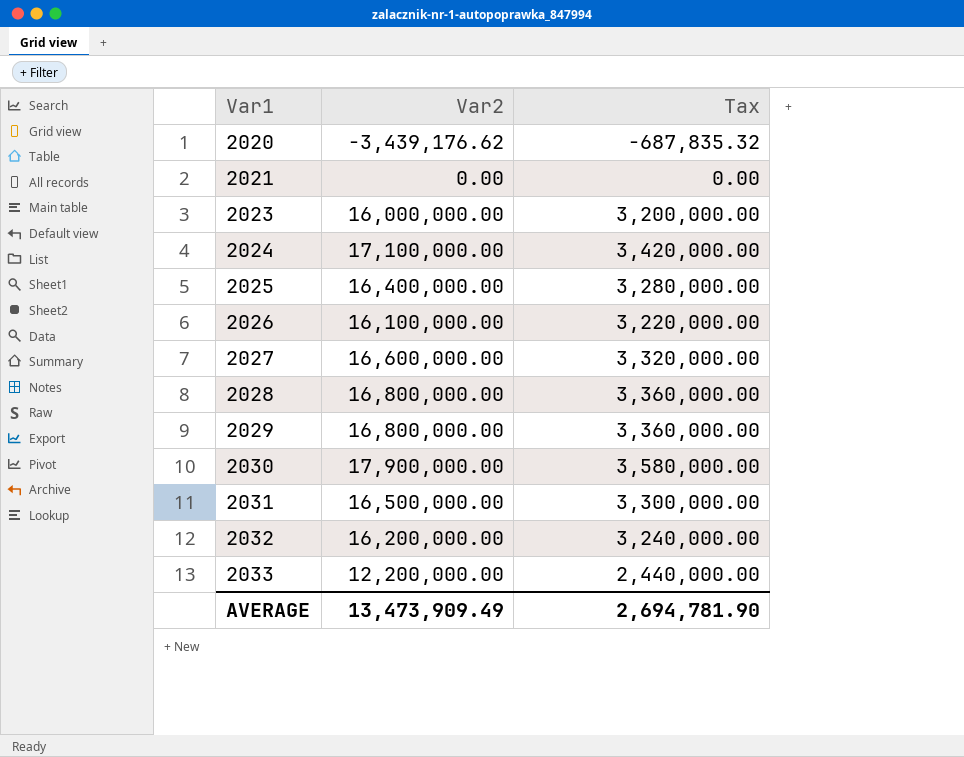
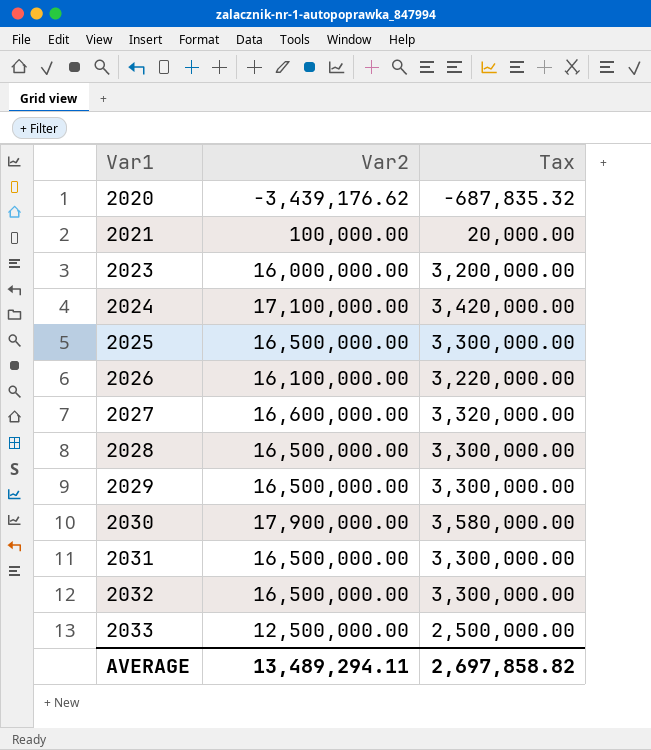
2021 | Var2: 0.00 -> 100,000.00
2021 | Tax: 0.00 -> 20,000.00
2025 | Var2: 16,400,000.00 -> 16,500,000.00
2025 | Tax: 3,280,000.00 -> 3,300,000.00
2028 | Var2: 16,800,000.00 -> 16,500,000.00
2028 | Tax: 3,360,000.00 -> 3,300,000.00
2029 | Var2: 16,800,000.00 -> 16,500,000.00
2029 | Tax: 3,360,000.00 -> 3,300,000.00
2032 | Var2: 16,200,000.00 -> 16,500,000.00
2032 | Tax: 3,240,000.00 -> 3,300,000.00
2033 | Var2: 12,200,000.00 -> 12,500,000.00
2033 | Tax: 2,440,000.00 -> 2,500,000.00
AVERAGE | Var2: 13,473,909.49 -> 13,489,294.11
AVERAGE | Tax: 2,694,781.90 -> 2,697,858.82

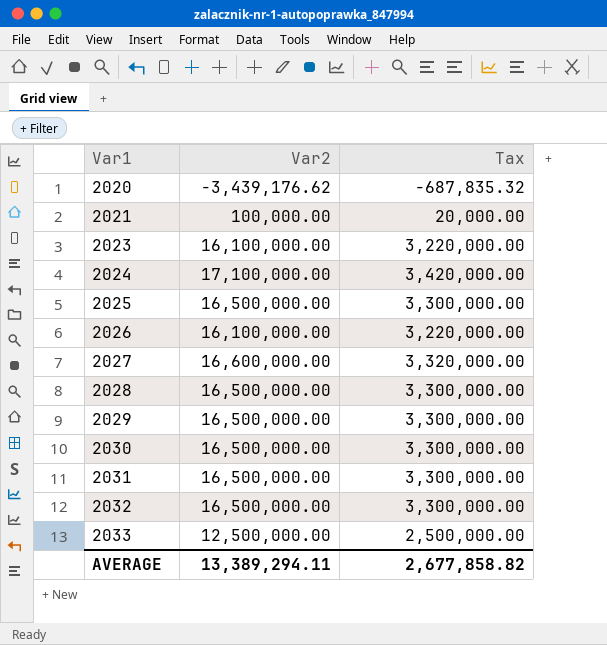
2023 | Var2: 16,000,000.00 -> 16,100,000.00
2023 | Tax: 3,200,000.00 -> 3,220,000.00
2030 | Var2: 17,900,000.00 -> 16,500,000.00
2030 | Tax: 3,580,000.00 -> 3,300,000.00
AVERAGE | Var2: 13,489,294.11 -> 13,389,294.11
AVERAGE | Tax: 2,697,858.82 -> 2,677,858.82

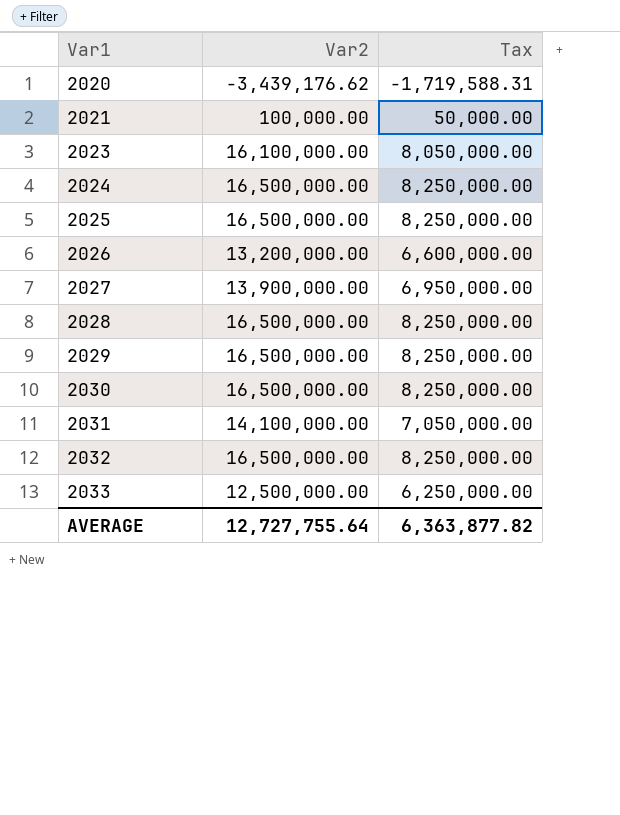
column Tax | formula: [Var2] * 0.2 -> [Var2] * 0.5
2024 | Var2: 17,100,000.00 -> 16,500,000.00
2026 | Var2: 16,100,000.00 -> 13,200,000.00
2027 | Var2: 16,600,000.00 -> 13,900,000.00
2031 | Var2: 16,500,000.00 -> 14,100,000.00
AVERAGE | Var2: 13,389,294.11 -> 12,727,755.64
AVERAGE | Tax: 2,677,858.82 -> 6,363,877.82

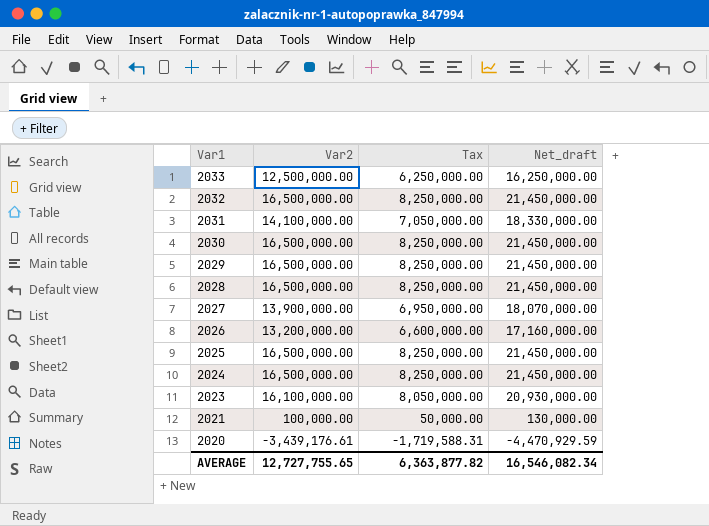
row order: Var1 ascending -> Var1 descending
column Net_draft | formula: none -> [Var2] * 1.3
2020 | Var2: -3,439,176.62 -> -3,439,176.61
AVERAGE | Var2: 12,727,755.64 -> 12,727,755.65

